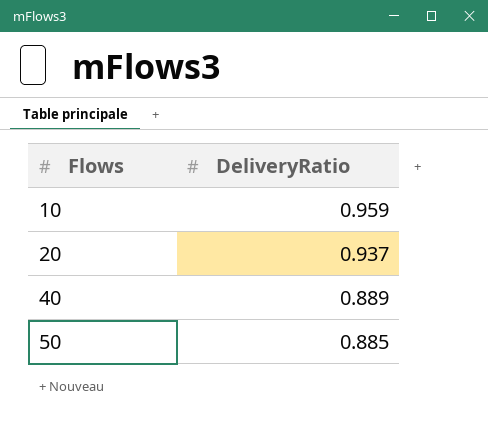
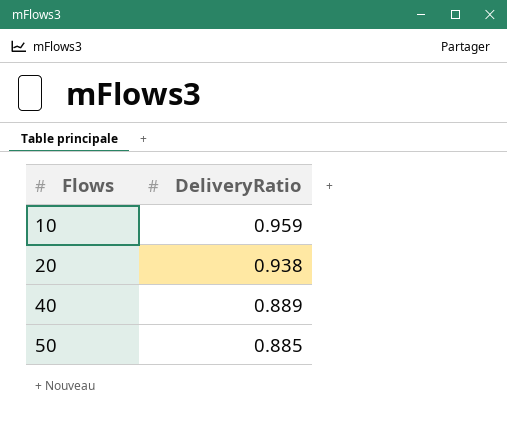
20 | DeliveryRatio: 0.937 -> 0.938

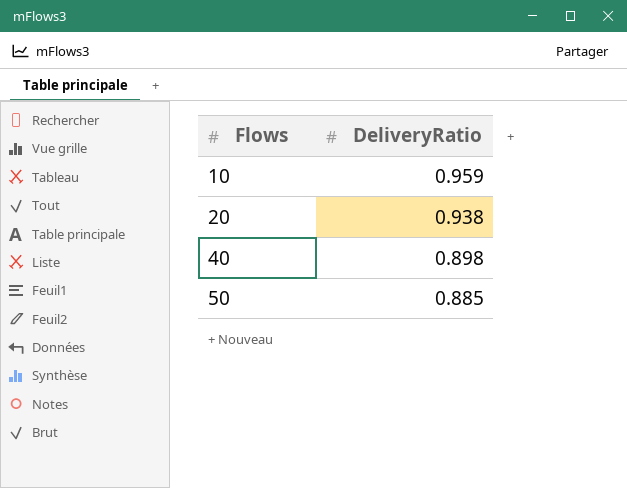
40 | DeliveryRatio: 0.889 -> 0.898

